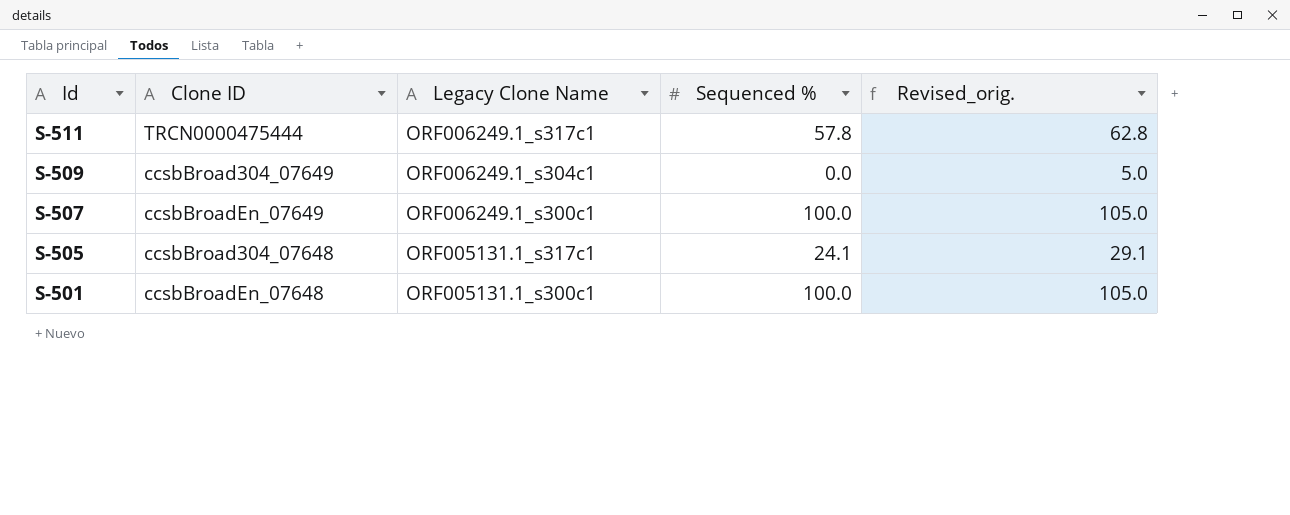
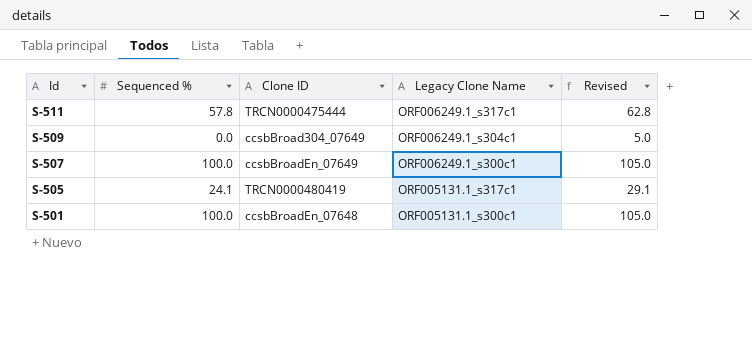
column Sequenced % | position: 4 -> 2
column name: Revised_orig. -> Revised
S-505 | Clone ID: ccsbBroad304_07648 -> TRCN0000480419

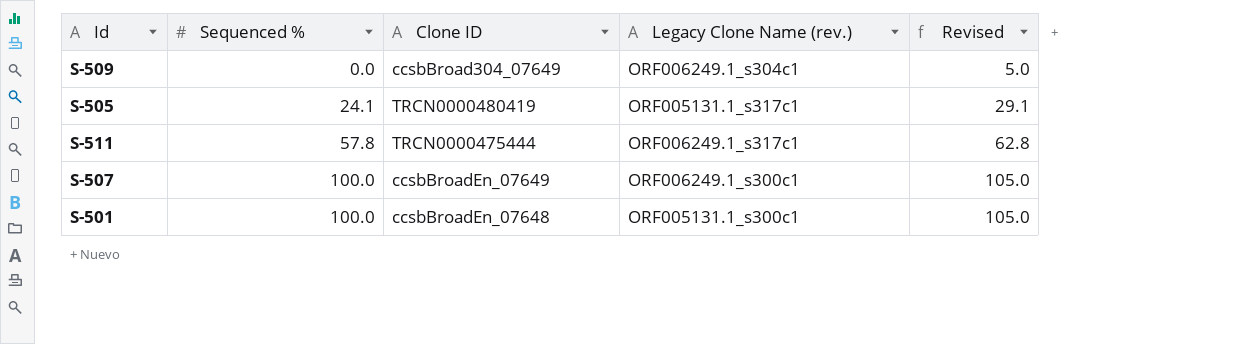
row order: Id descending -> Sequenced % ascending
column name: Legacy Clone Name -> Legacy Clone Name (rev.)

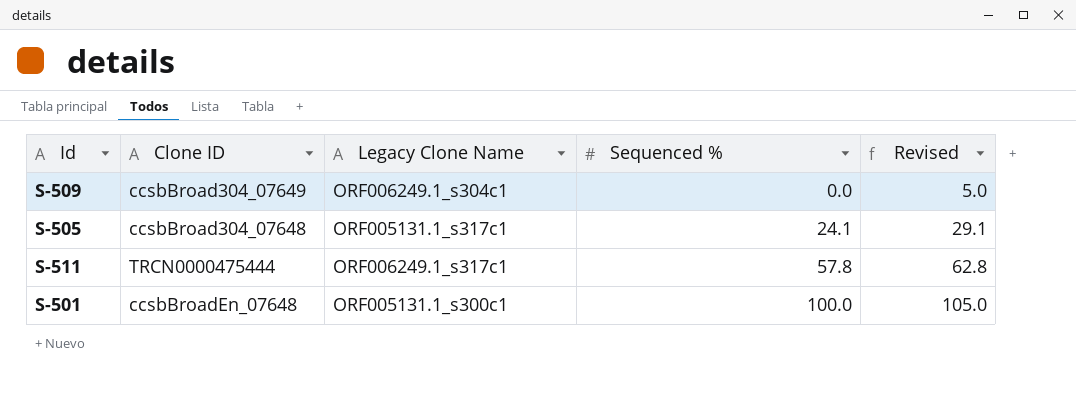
column name: Legacy Clone Name (rev.) -> Legacy Clone Name
column Sequenced % | position: 2 -> 4
row S-507: 100.0 | ccsbBroadEn_07649 | ORF006249.1_s300c1 | 105.0 -> none
S-505 | Clone ID: TRCN0000480419 -> ccsbBroad304_07648

